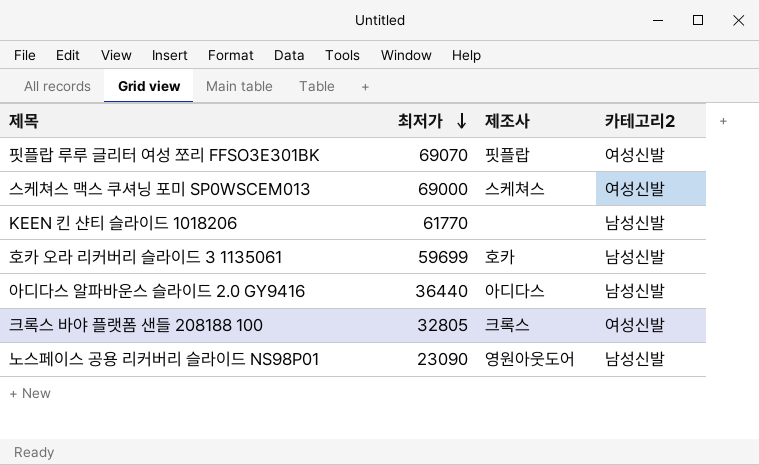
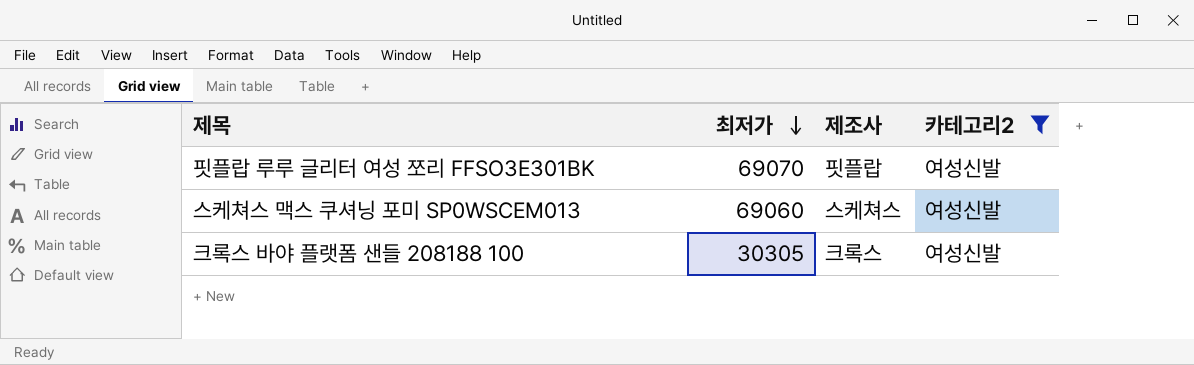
filter: none -> 카테고리2 = 여성신발
스케쳐스 맥스 쿠셔닝 포미 SP0WSCEM013 | 최저가: 69000 -> 69060
크록스 바야 플랫폼 샌들 208188 100 | 최저가: 32805 -> 30305

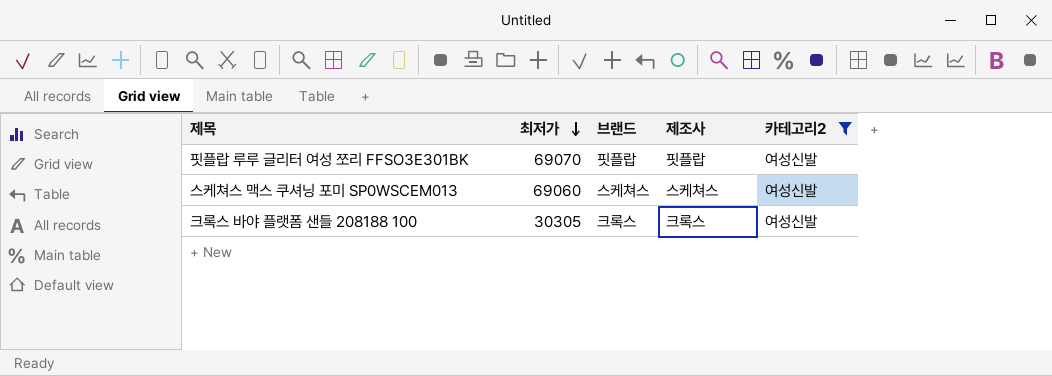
column 브랜드 | position: none -> 3

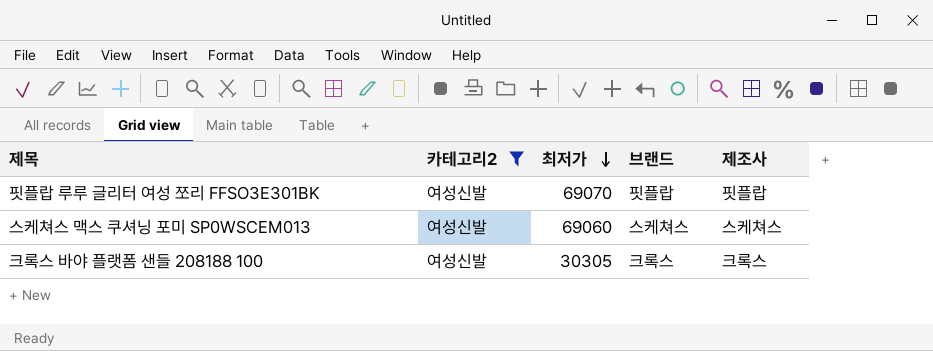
column 카테고리2 | position: 5 -> 2

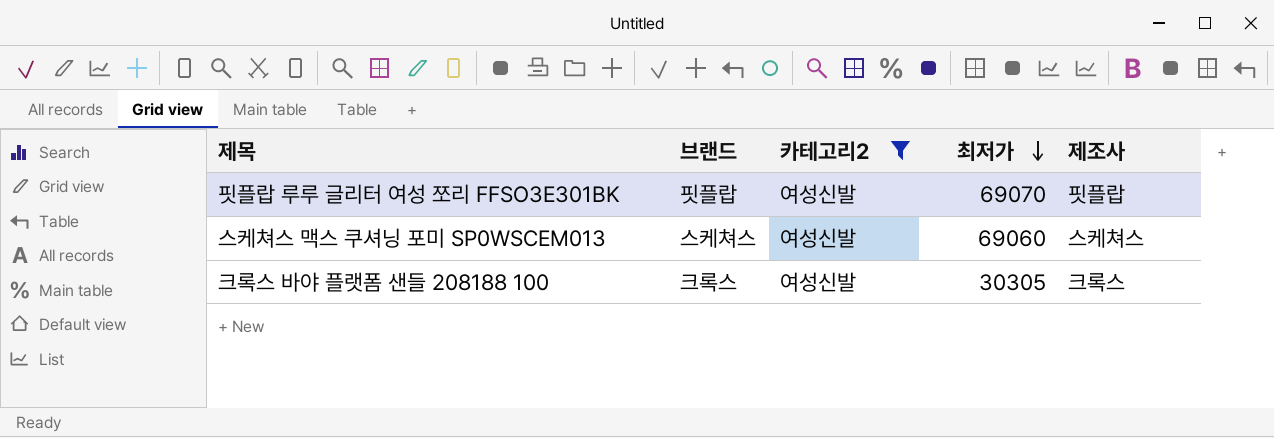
column 브랜드 | position: 4 -> 2

